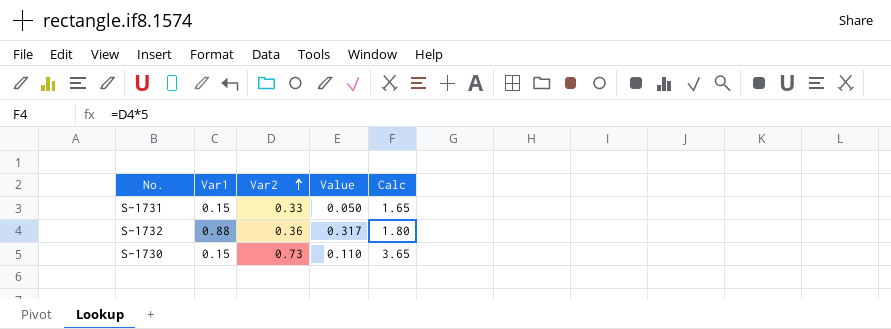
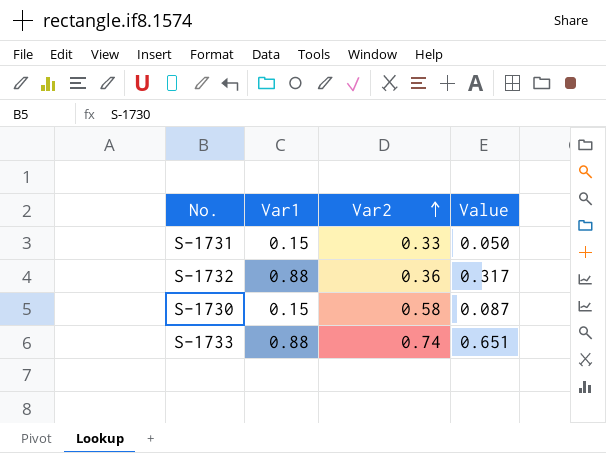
column Calc | formula: [Var2] * 5 -> none
S-1730 | Var2: 0.73 -> 0.58
S-1730 | Value: 0.110 -> 0.087
row S-1733: none -> 0.88 | 0.74 | 0.651

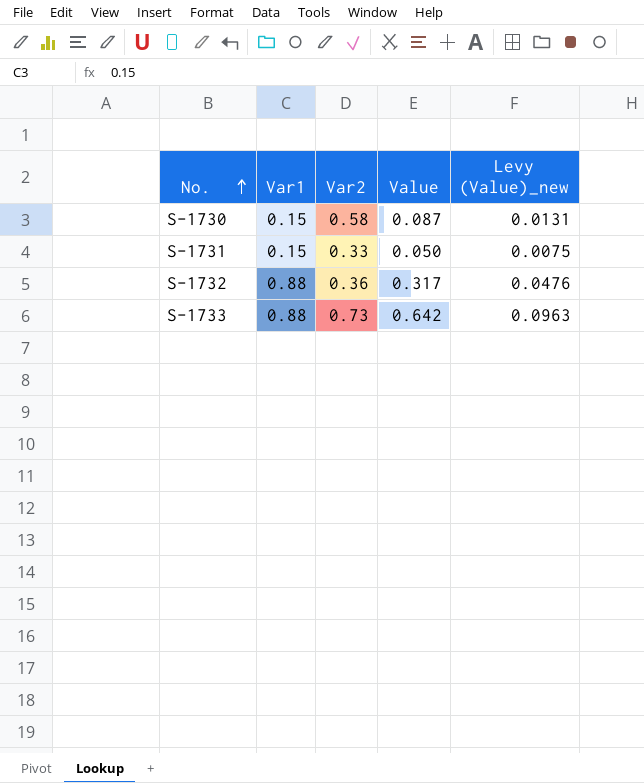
row order: Var2 ascending -> No. ascending
column Levy (Value)_new | formula: none -> [Value] * 0.15
S-1733 | Var2: 0.74 -> 0.73
S-1733 | Value: 0.651 -> 0.642

